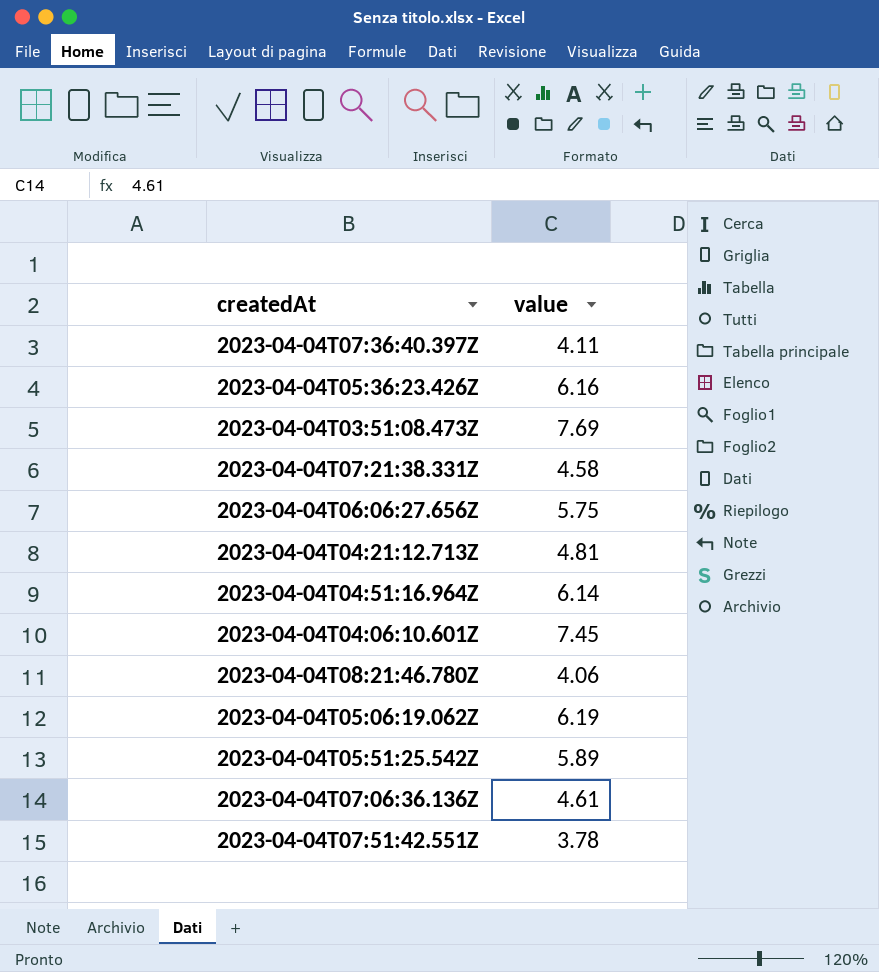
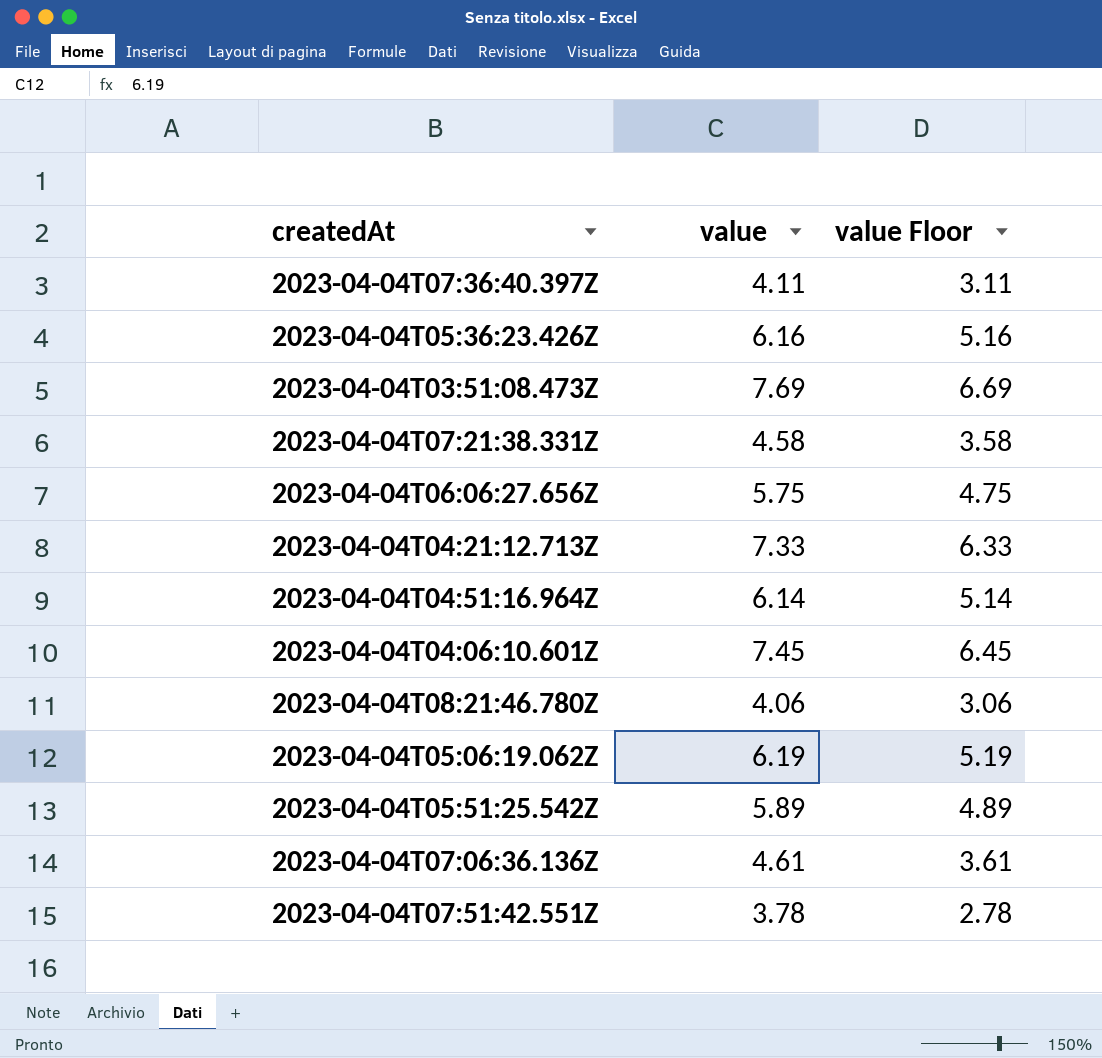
column value Floor | formula: none -> [value] - 1
2023-04-04T04:21:12.713Z | value: 4.81 -> 7.33

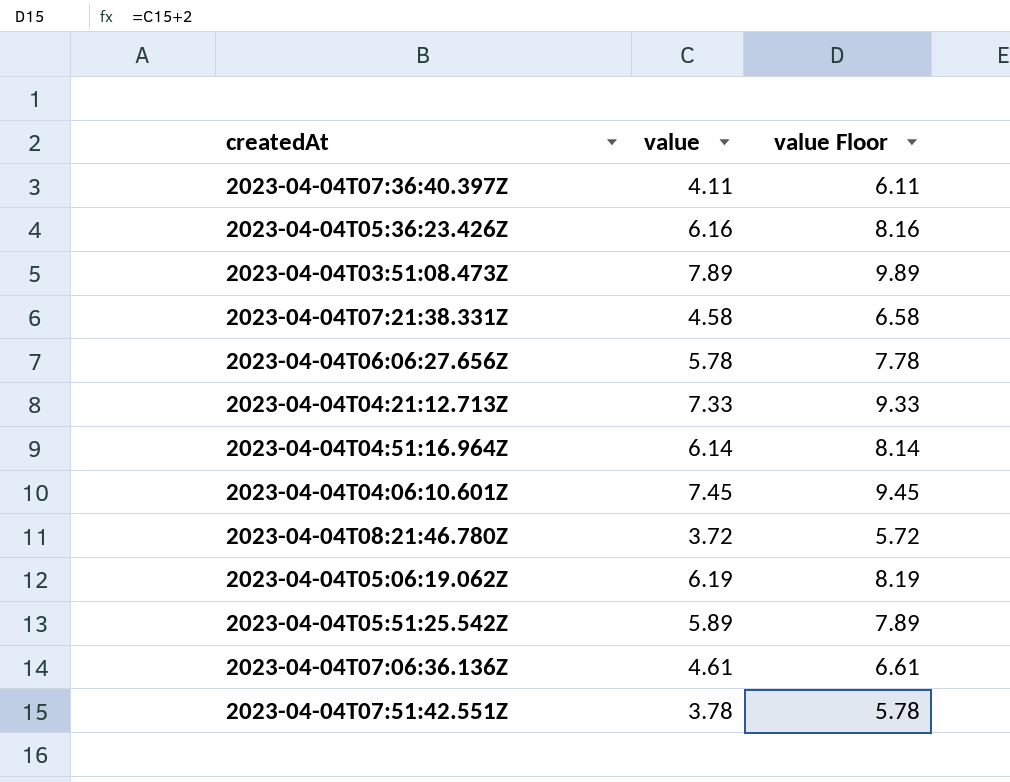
column value Floor | formula: [value] - 1 -> [value] + 2
2023-04-04T03:51:08.473Z | value: 7.69 -> 7.89
2023-04-04T06:06:27.656Z | value: 5.75 -> 5.78
2023-04-04T08:21:46.780Z | value: 4.06 -> 3.72

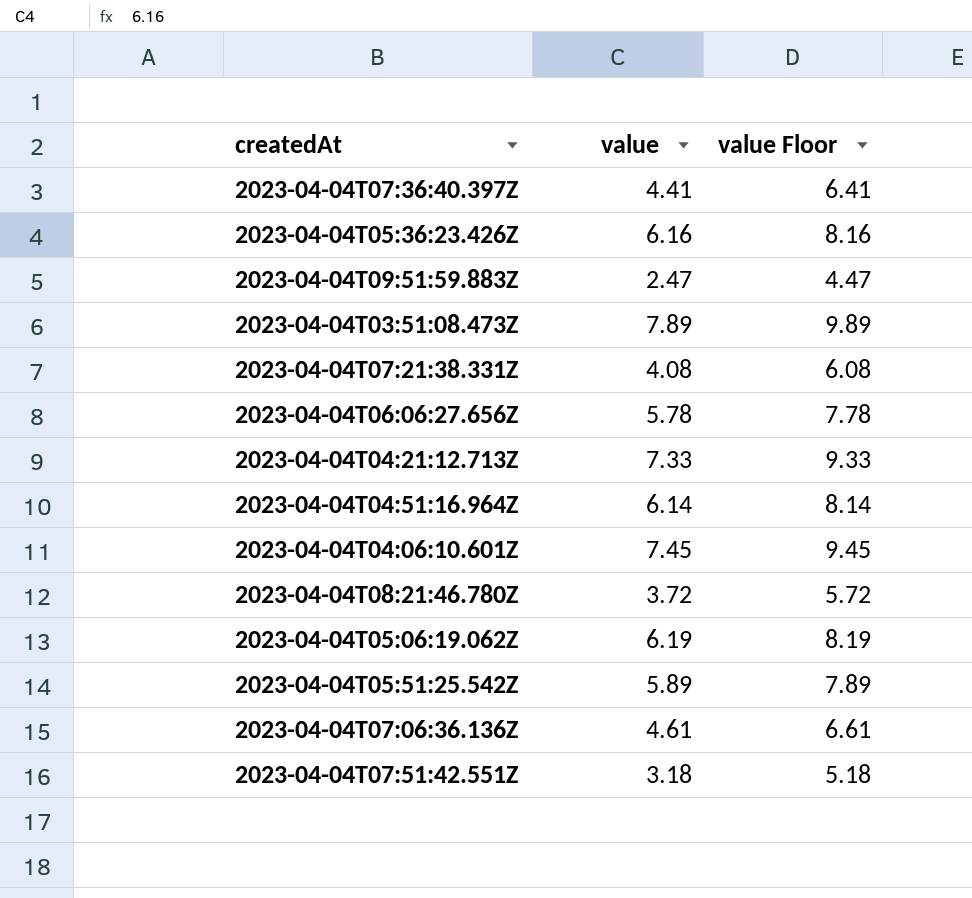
2023-04-04T07:36:40.397Z | value: 4.11 -> 4.41
2023-04-04T07:36:40.397Z | value Floor: 6.11 -> 6.41
row 2023-04-04T09:51:59.883Z: none -> 2.47 | 4.47
2023-04-04T07:21:38.331Z | value: 4.58 -> 4.08
2023-04-04T07:21:38.331Z | value Floor: 6.58 -> 6.08
2023-04-04T07:51:42.551Z | value: 3.78 -> 3.18
2023-04-04T07:51:42.551Z | value Floor: 5.78 -> 5.18

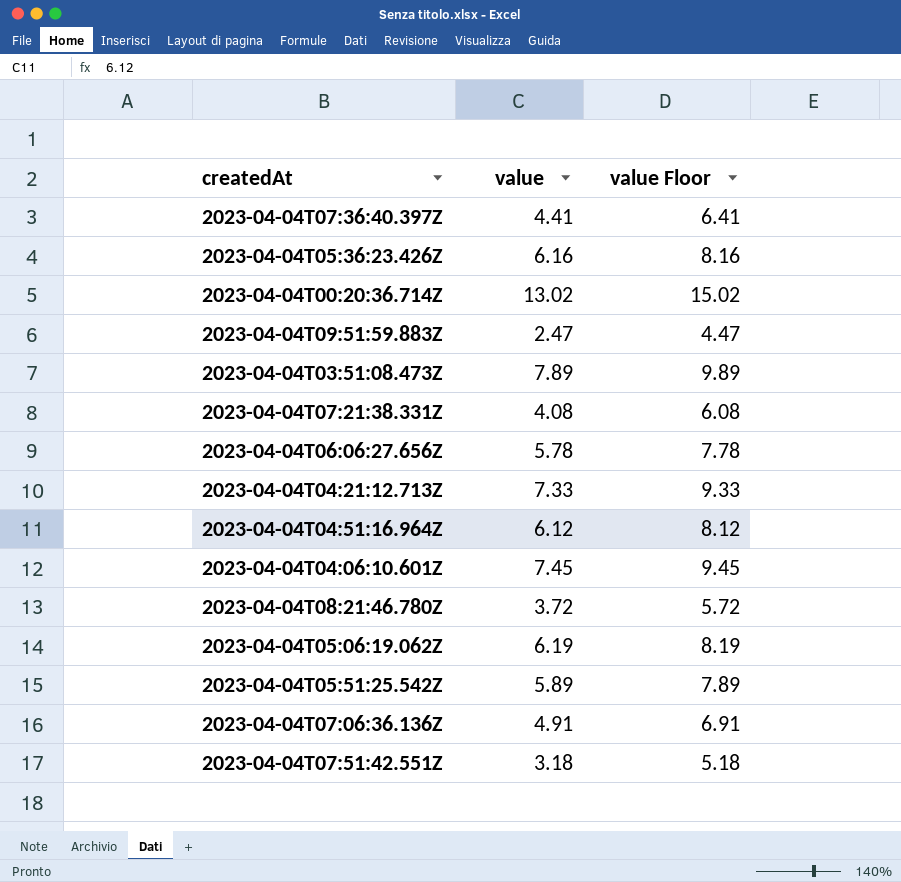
row 2023-04-04T00:20:36.714Z: none -> 13.02 | 15.02
2023-04-04T04:51:16.964Z | value: 6.14 -> 6.12
2023-04-04T04:51:16.964Z | value Floor: 8.14 -> 8.12
2023-04-04T07:06:36.136Z | value: 4.61 -> 4.91
2023-04-04T07:06:36.136Z | value Floor: 6.61 -> 6.91

